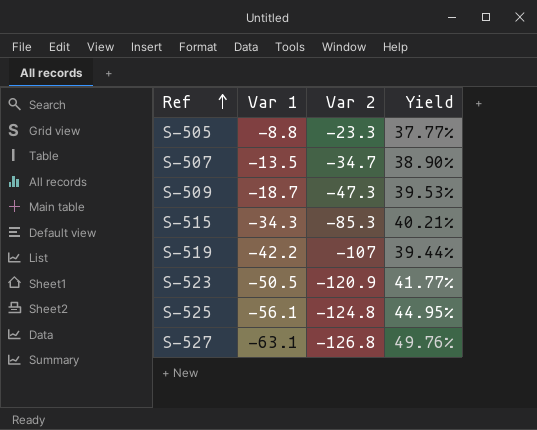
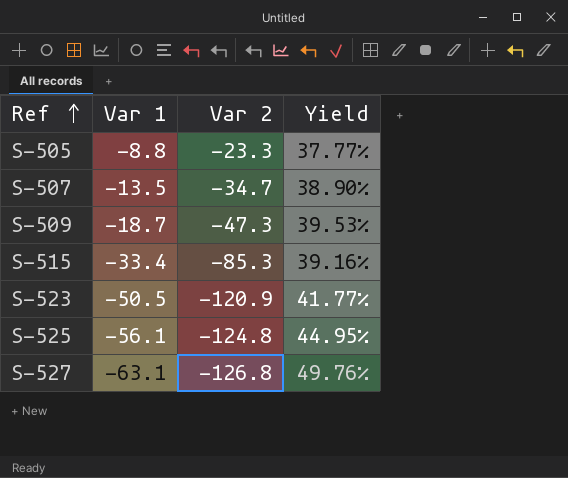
row S-519: -42.2 | -107 | 39.44% -> none
S-515 | Var 1: -34.3 -> -33.4
S-515 | Yield: 40.21% -> 39.16%

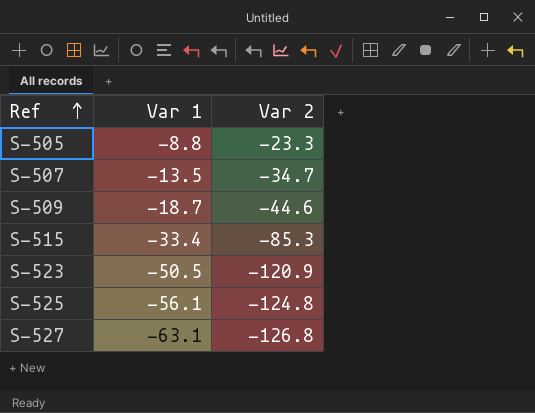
column Yield | formula: [Var 1] / [Var 2] -> none
S-509 | Var 2: -47.3 -> -44.6

